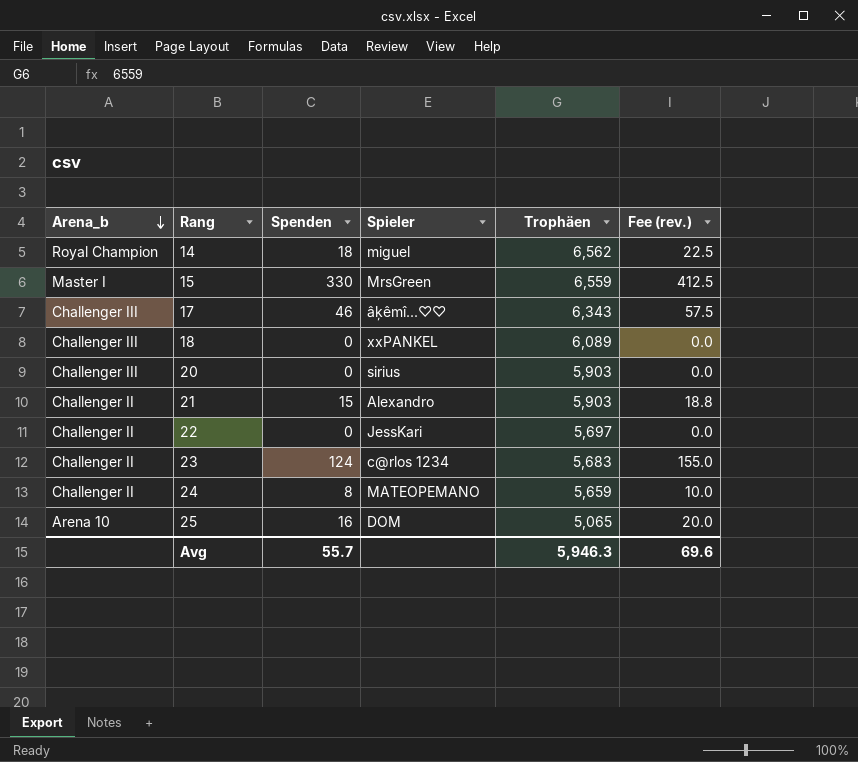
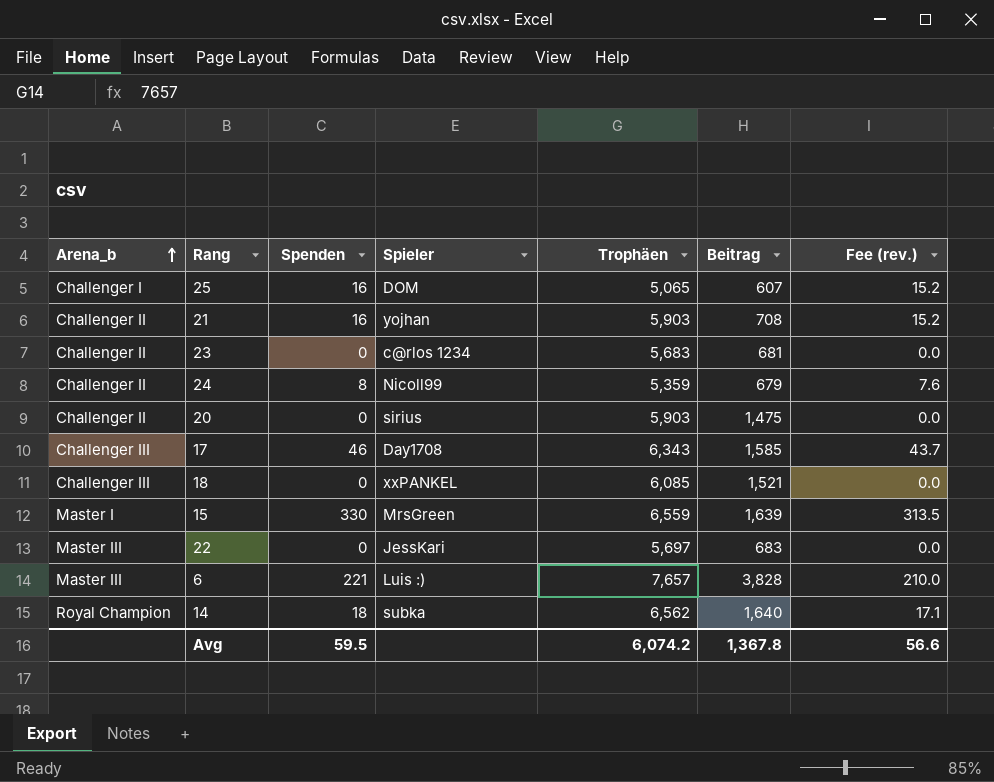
row order: Arena_b descending -> Arena_b ascending
column Beitrag | position: none -> 6
column Fee (rev.) | formula: [Spenden] * 1.25 -> [Spenden] * 0.95
25 | Arena_b: Arena 10 -> Challenger I
21 | Spenden: 15 -> 16
21 | Spieler: Alexandro -> yojhan
23 | Spenden: 124 -> 0
24 | Spieler: MATEOPEMANO -> Nicoll99
24 | Trophäen: 5,659 -> 5,359
20 | Arena_b: Challenger III -> Challenger II
17 | Spieler: âķêmî...♡♡ -> Day1708
18 | Trophäen: 6,089 -> 6,085
22 | Arena_b: Challenger II -> Master III
row 6: none -> Master III | 221 | Luis :) | 7,657 | 3,828 | 210.0
14 | Spieler: miguel -> subka
Avg | Spenden: 55.7 -> 59.5
Avg | Trophäen: 5,946.3 -> 6,074.2
Avg | Fee (rev.): 69.6 -> 56.6

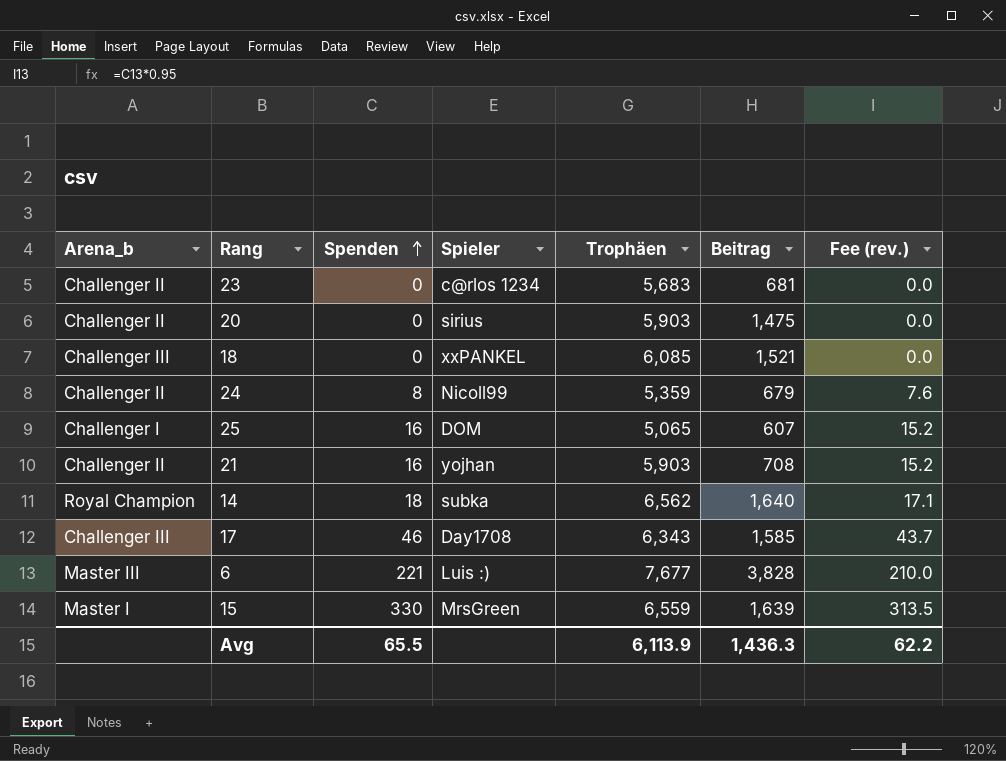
row order: Arena_b ascending -> Spenden ascending
row 22: Master III | 0 | JessKari | 5,697 | 683 | 0.0 -> none
6 | Trophäen: 7,657 -> 7,677
Avg | Spenden: 59.5 -> 65.5
Avg | Trophäen: 6,074.2 -> 6,113.9
Avg | Beitrag: 1,367.8 -> 1,436.3
Avg | Fee (rev.): 56.6 -> 62.2

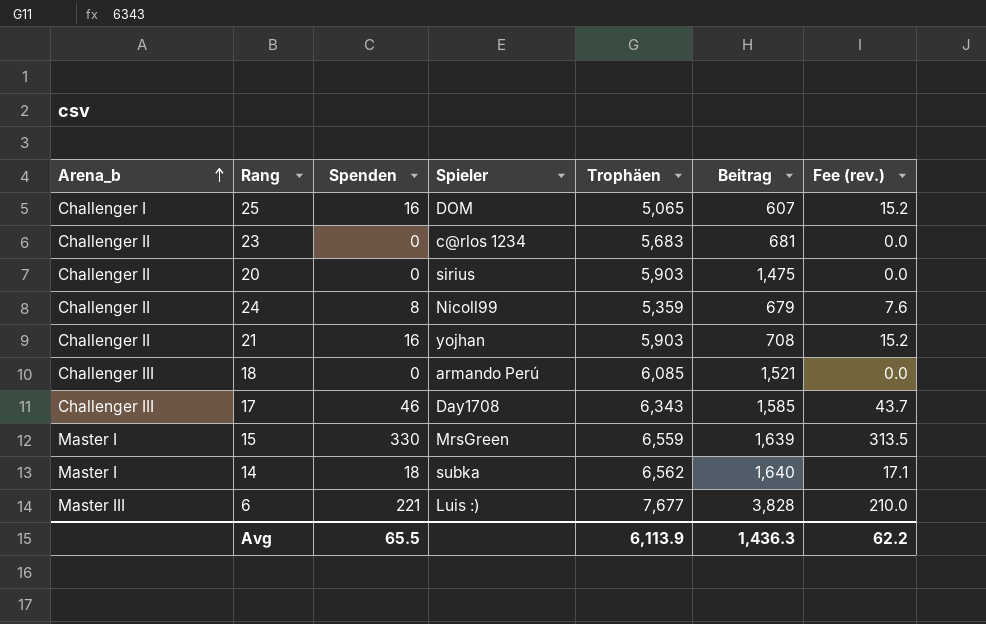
row order: Spenden ascending -> Arena_b ascending
18 | Spieler: xxPANKEL -> armando Perú
14 | Arena_b: Royal Champion -> Master I

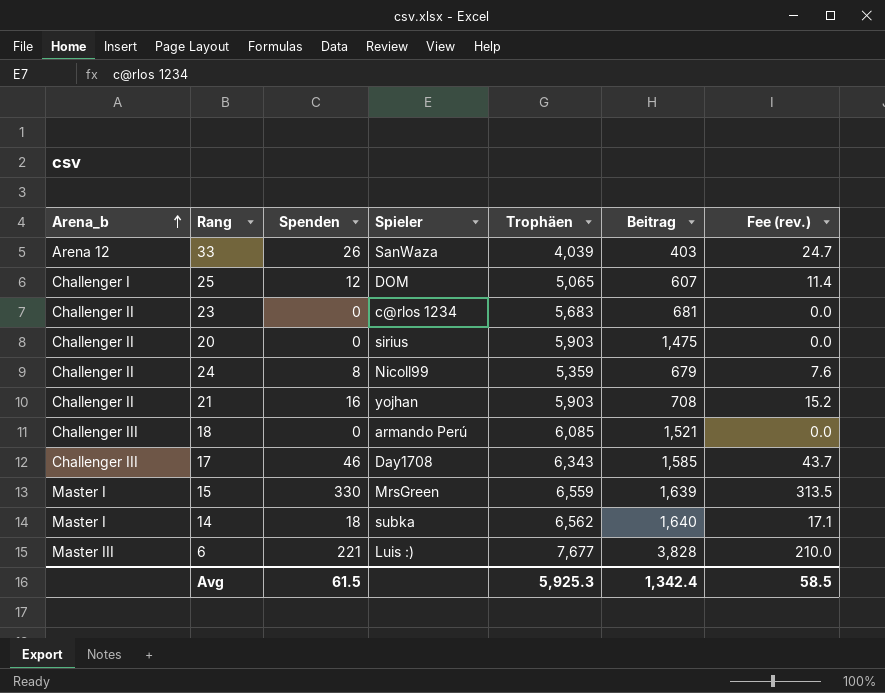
row 33: none -> Arena 12 | 26 | SanWaza | 4,039 | 403 | 24.7
25 | Spenden: 16 -> 12
25 | Fee (rev.): 15.2 -> 11.4
Avg | Spenden: 65.5 -> 61.5
Avg | Trophäen: 6,113.9 -> 5,925.3
Avg | Beitrag: 1,436.3 -> 1,342.4
Avg | Fee (rev.): 62.2 -> 58.5

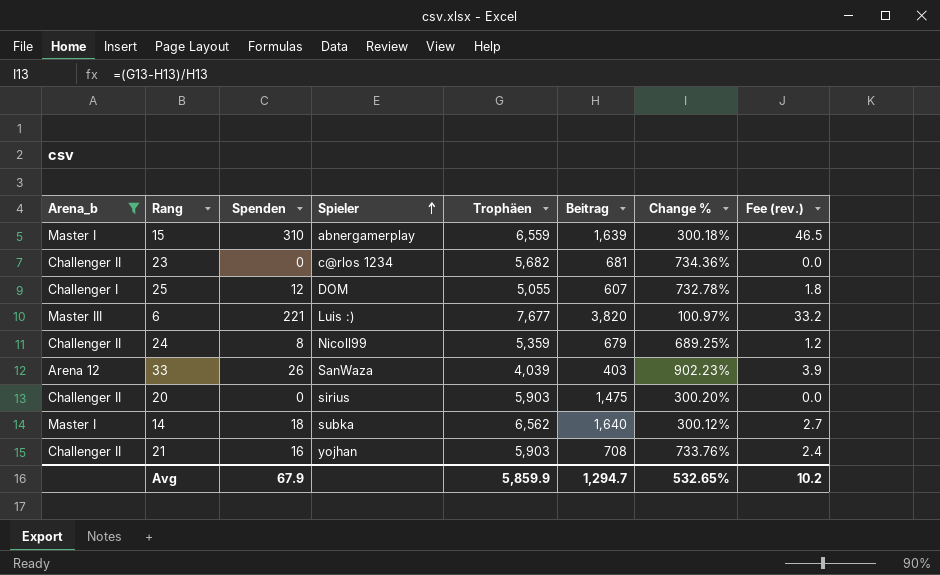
filter: none -> Arena_b != Challenger III
row order: Arena_b ascending -> Spieler ascending
column Change % | formula: none -> ([Trophäen] - [Beitrag]) / [Beitrag]
column Fee (rev.) | formula: [Spenden] * 0.95 -> [Spenden] * 0.15
15 | Spenden: 330 -> 310
15 | Spieler: MrsGreen -> abnergamerplay
23 | Trophäen: 5,683 -> 5,682
25 | Trophäen: 5,065 -> 5,055
6 | Beitrag: 3,828 -> 3,820
Avg | Spenden: 61.5 -> 67.9
Avg | Trophäen: 5,925.3 -> 5,859.9
Avg | Beitrag: 1,342.4 -> 1,294.7
Avg | Fee (rev.): 58.5 -> 10.2

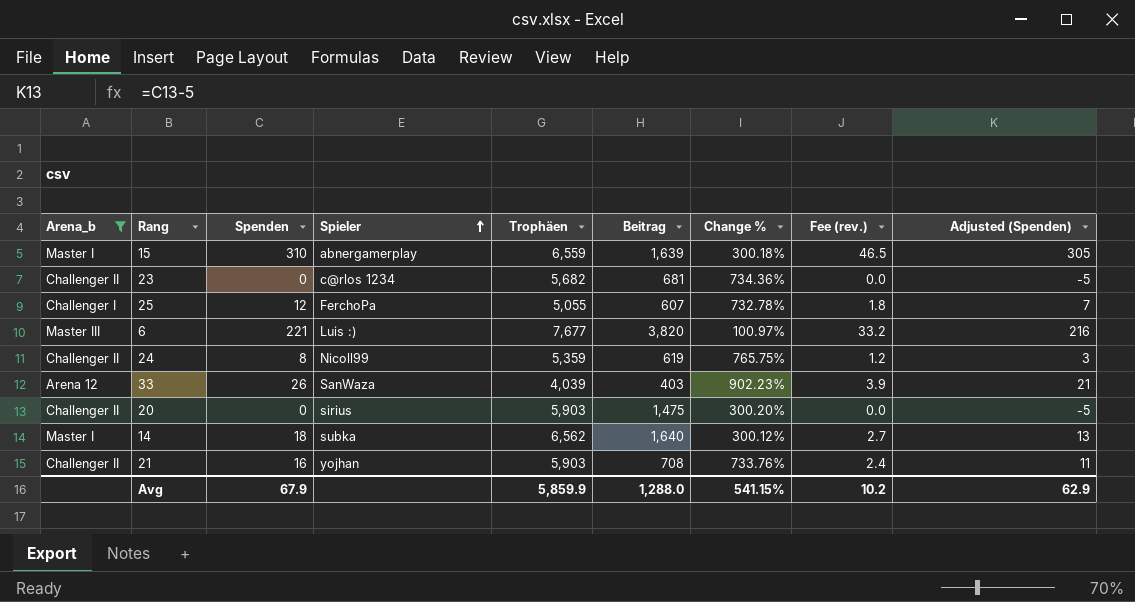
column Adjusted (Spenden) | formula: none -> [Spenden] - 5
25 | Spieler: DOM -> FerchoPa
24 | Beitrag: 679 -> 619
24 | Change %: 689.25% -> 765.75%
Avg | Beitrag: 1,294.7 -> 1,288.0
Avg | Change %: 532.65% -> 541.15%

